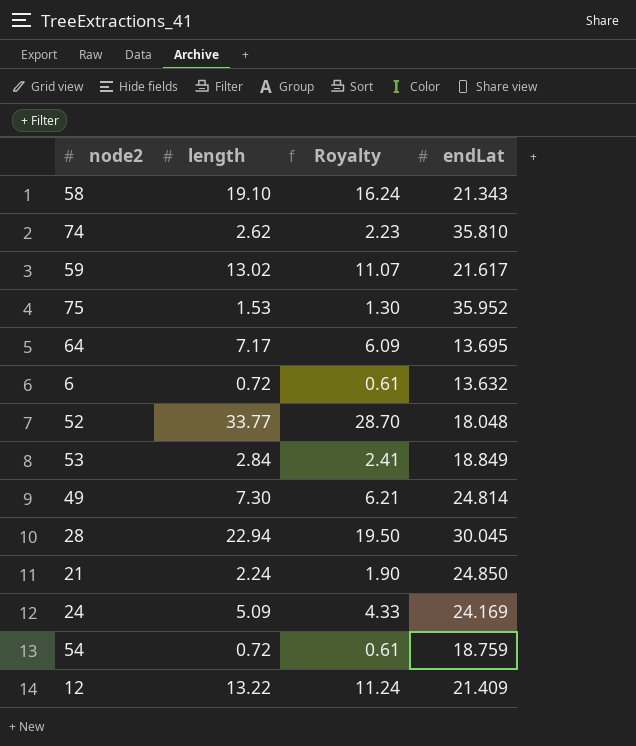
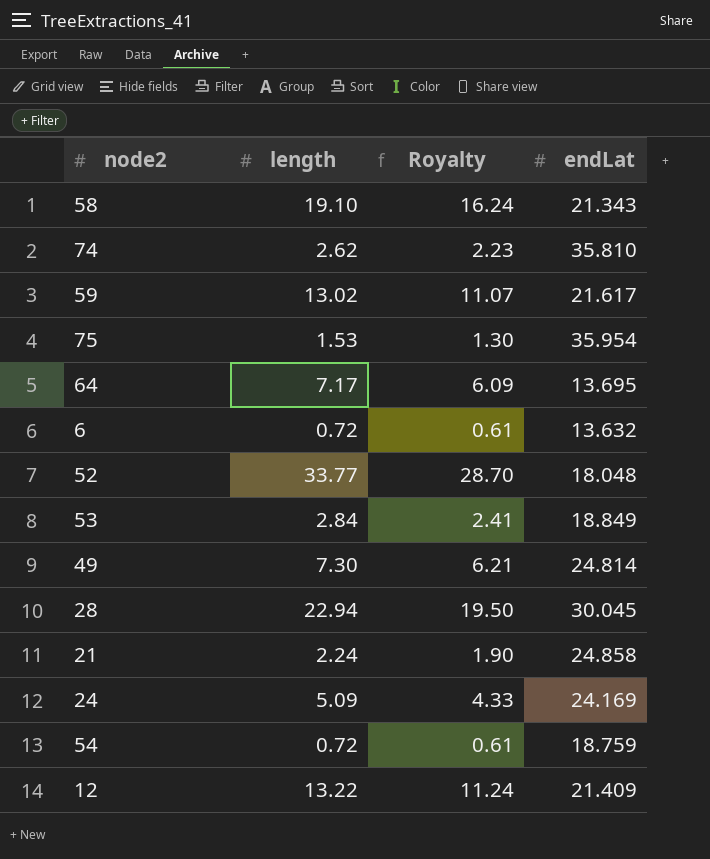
75 | endLat: 35.952 -> 35.954
21 | endLat: 24.850 -> 24.858

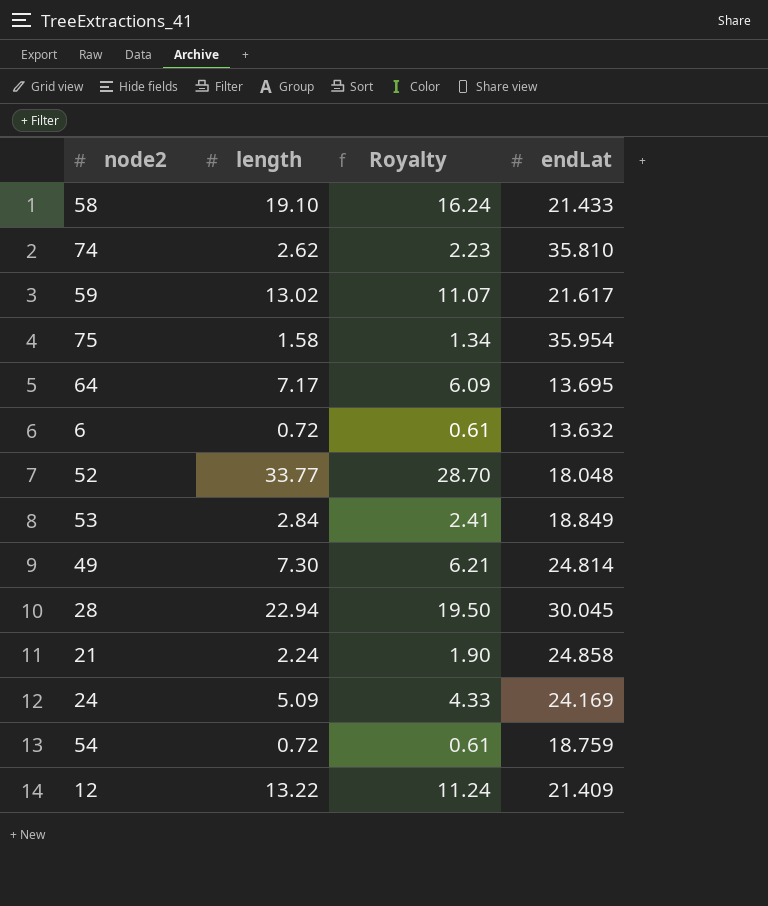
58 | endLat: 21.343 -> 21.433
75 | length: 1.53 -> 1.58
75 | Royalty: 1.30 -> 1.34

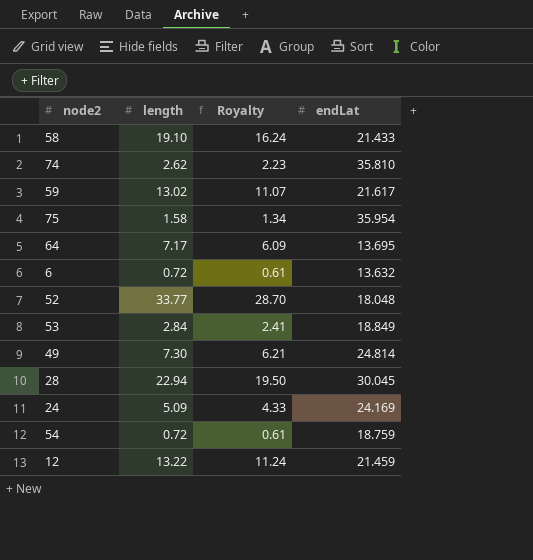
row 21: 2.24 | 1.90 | 24.858 -> none
12 | endLat: 21.409 -> 21.459

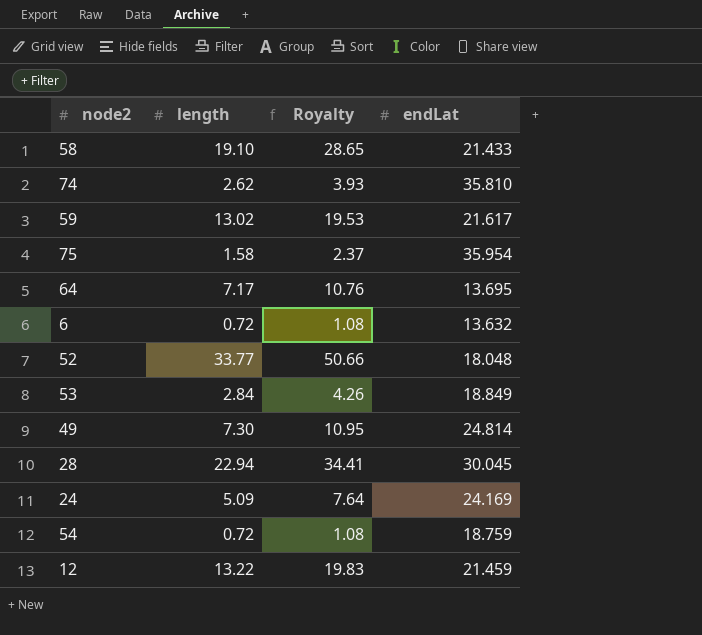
column Royalty | formula: [length] * 0.85 -> [length] * 1.5

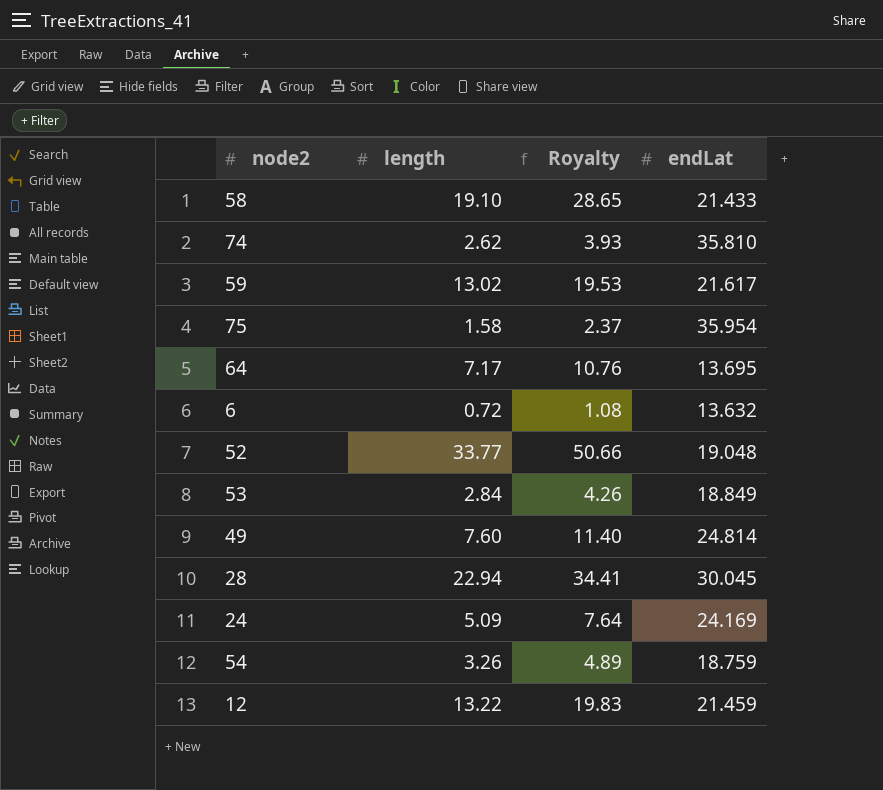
52 | endLat: 18.048 -> 19.048
49 | length: 7.30 -> 7.60
49 | Royalty: 10.95 -> 11.40
54 | length: 0.72 -> 3.26
54 | Royalty: 1.08 -> 4.89

